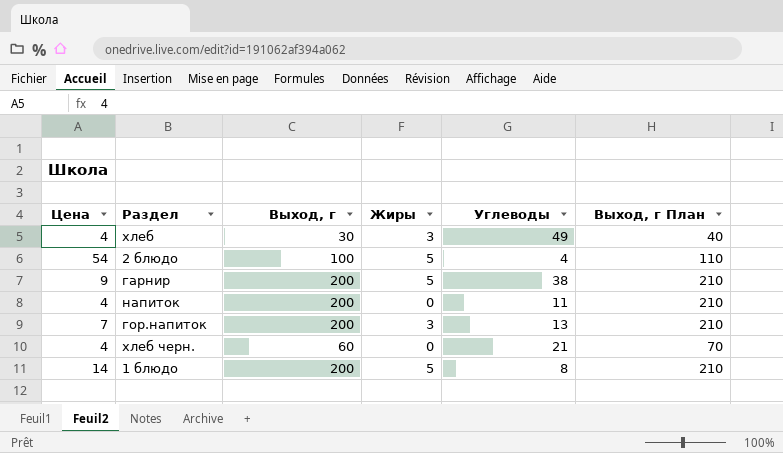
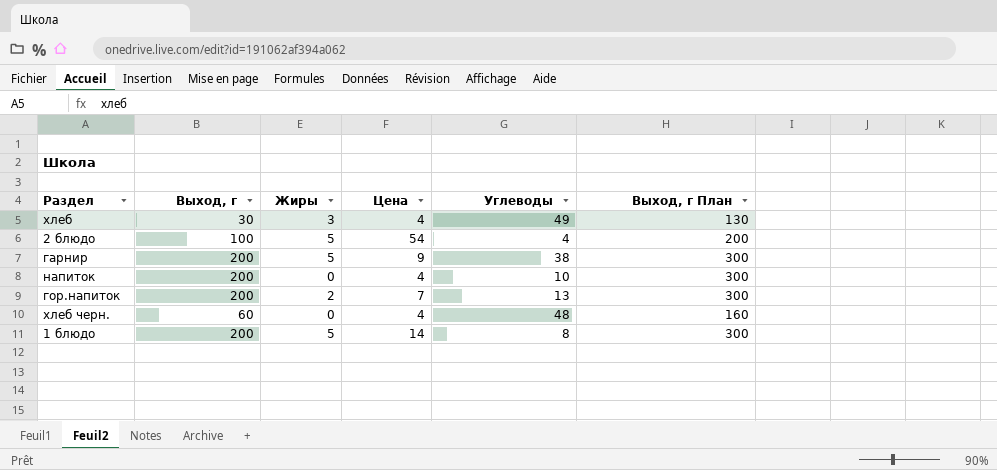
column Цена | position: 1 -> 4
column Выход, г План | formula: [Выход, г] + 10 -> [Выход, г] + 100
напиток | Углеводы: 11 -> 10
гор.напиток | Жиры: 3 -> 2
хлеб черн. | Углеводы: 21 -> 48

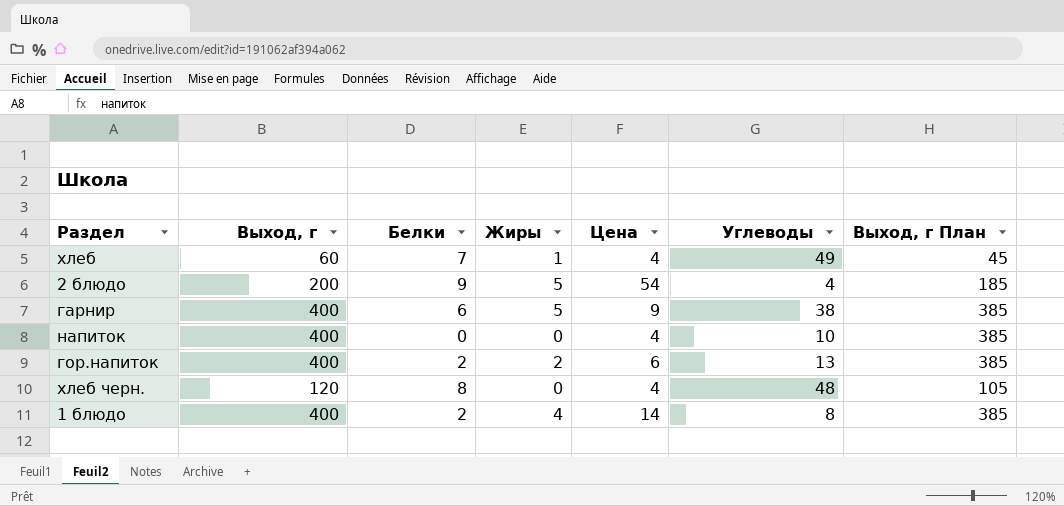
column Белки | position: none -> 3
column Выход, г План | formula: [Выход, г] + 100 -> [Выход, г] - 15
хлеб | Выход, г: 30 -> 60
хлеб | Жиры: 3 -> 1
2 блюдо | Выход, г: 100 -> 200
гарнир | Выход, г: 200 -> 400
напиток | Выход, г: 200 -> 400
гор.напиток | Выход, г: 200 -> 400
гор.напиток | Цена: 7 -> 6
хлеб черн. | Выход, г: 60 -> 120
1 блюдо | Выход, г: 200 -> 400
1 блюдо | Жиры: 5 -> 4

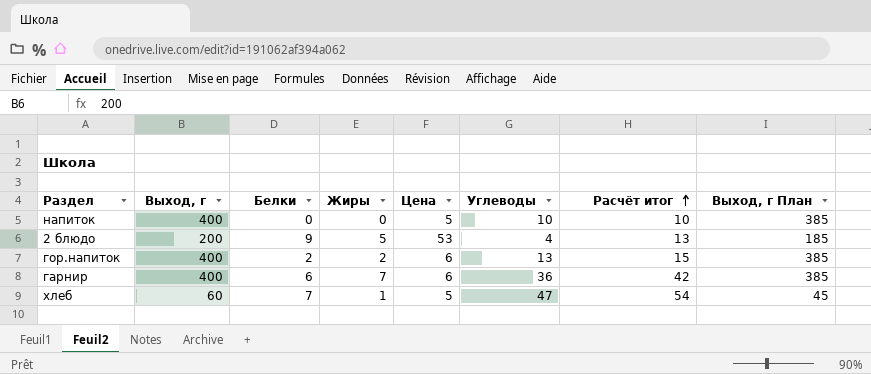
row order: none -> Расчёт итог ascending
column Расчёт итог | formula: none -> [Белки] + [Углеводы]
row хлеб черн.: 120 | 8 | 0 | 4 | 48 | 105 -> none
row 1 блюдо: 400 | 2 | 4 | 14 | 8 | 385 -> none
напиток | Цена: 4 -> 5
2 блюдо | Цена: 54 -> 53
гарнир | Жиры: 5 -> 7
гарнир | Цена: 9 -> 6
гарнир | Углеводы: 38 -> 36
хлеб | Цена: 4 -> 5
хлеб | Углеводы: 49 -> 47

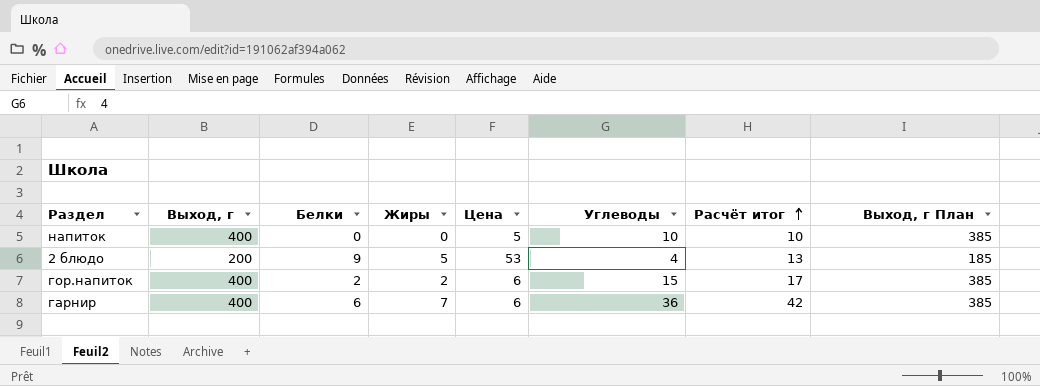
row хлеб: 60 | 7 | 1 | 5 | 47 | 54 | 45 -> none
гор.напиток | Углеводы: 13 -> 15
гор.напиток | Расчёт итог: 15 -> 17

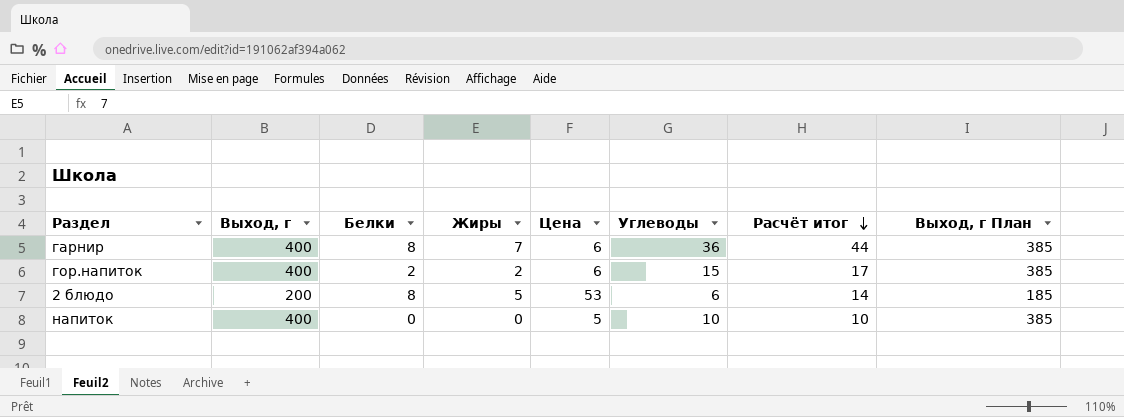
row order: Расчёт итог ascending -> Расчёт итог descending
гарнир | Белки: 6 -> 8
гарнир | Расчёт итог: 42 -> 44
2 блюдо | Белки: 9 -> 8
2 блюдо | Углеводы: 4 -> 6
2 блюдо | Расчёт итог: 13 -> 14

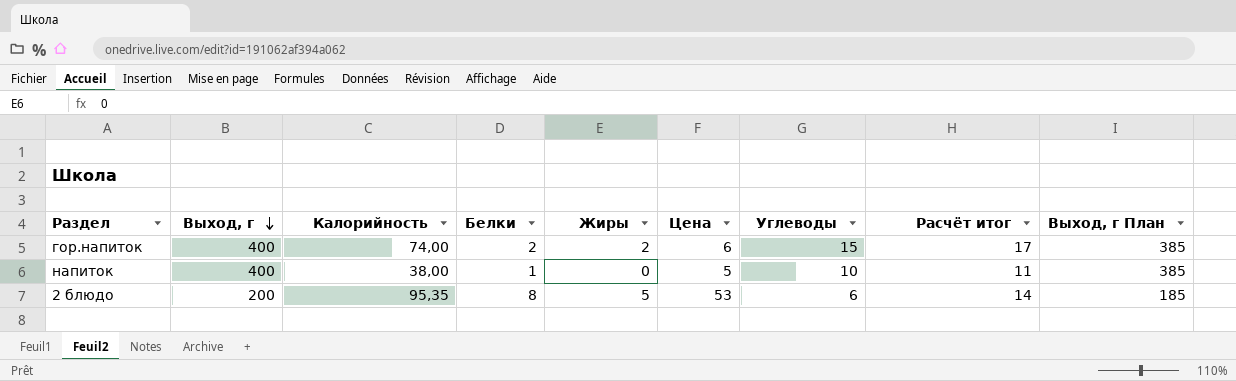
row order: Расчёт итог descending -> Выход, г descending
column Калорийность | position: none -> 3
row гарнир: 400 | 8 | 7 | 6 | 36 | 44 | 385 -> none
напиток | Белки: 0 -> 1
напиток | Расчёт итог: 10 -> 11

